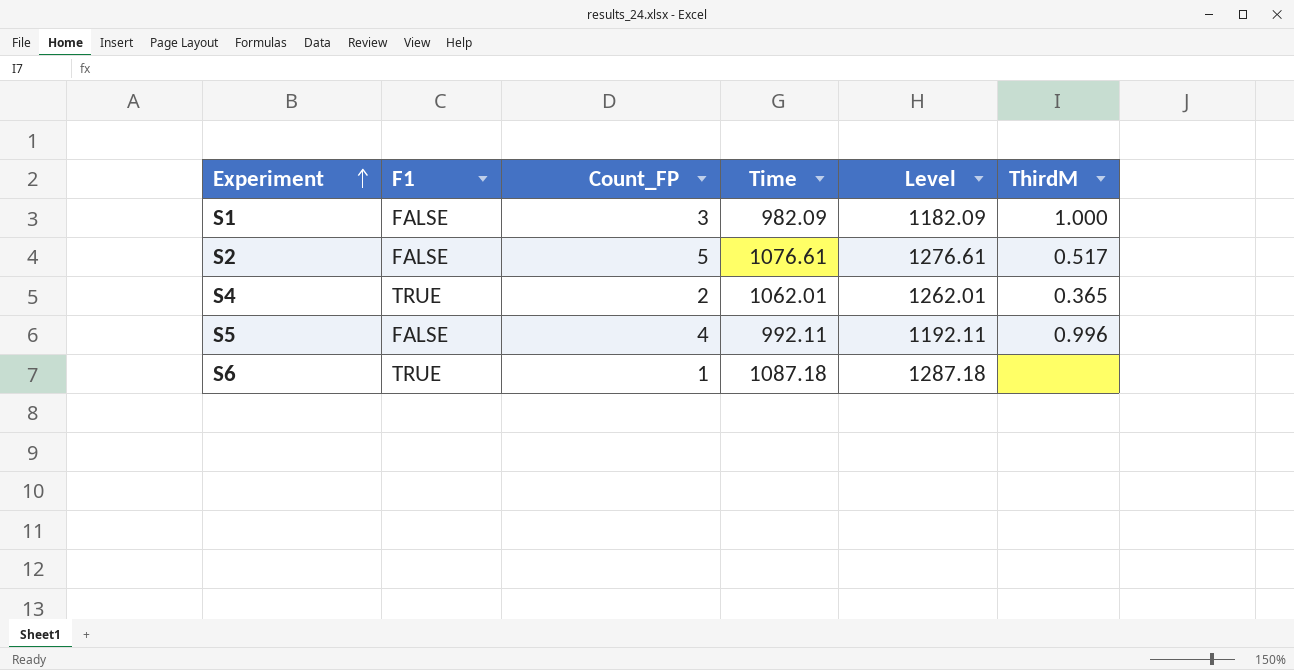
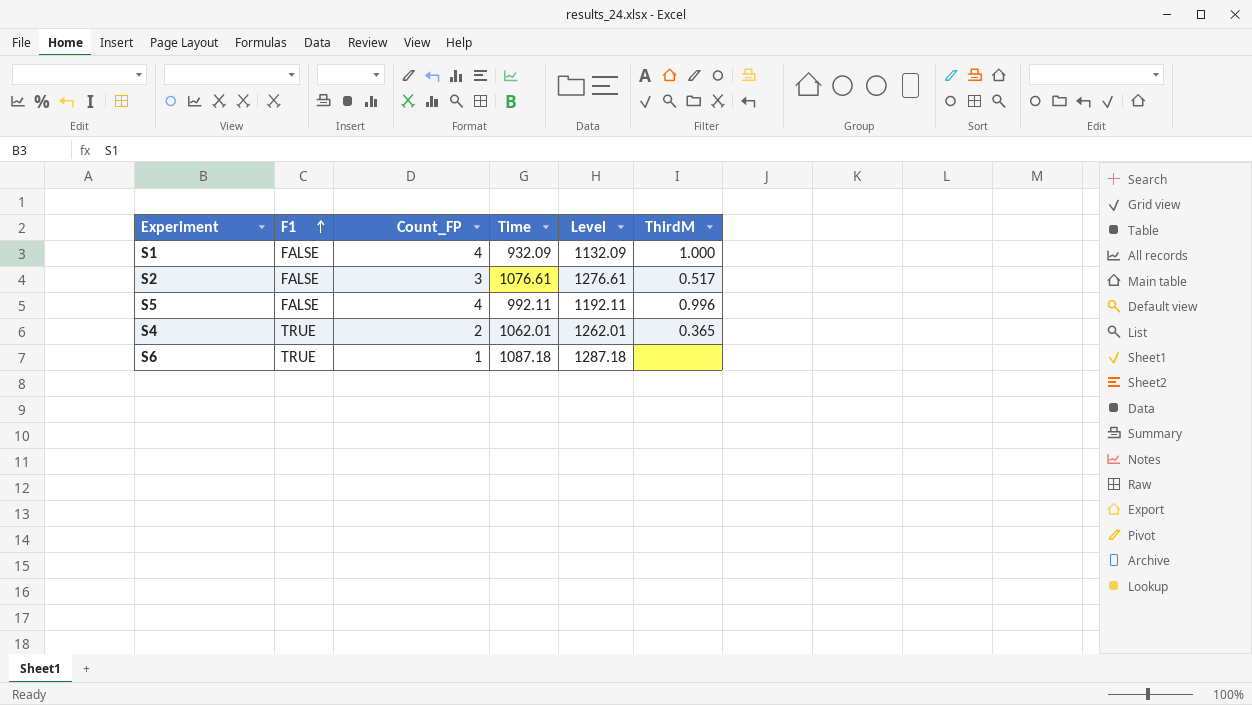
row order: Experiment ascending -> F1 ascending
S1 | Count_FP: 3 -> 4
S1 | Time: 982.09 -> 932.09
S1 | Level: 1182.09 -> 1132.09
S2 | Count_FP: 5 -> 3

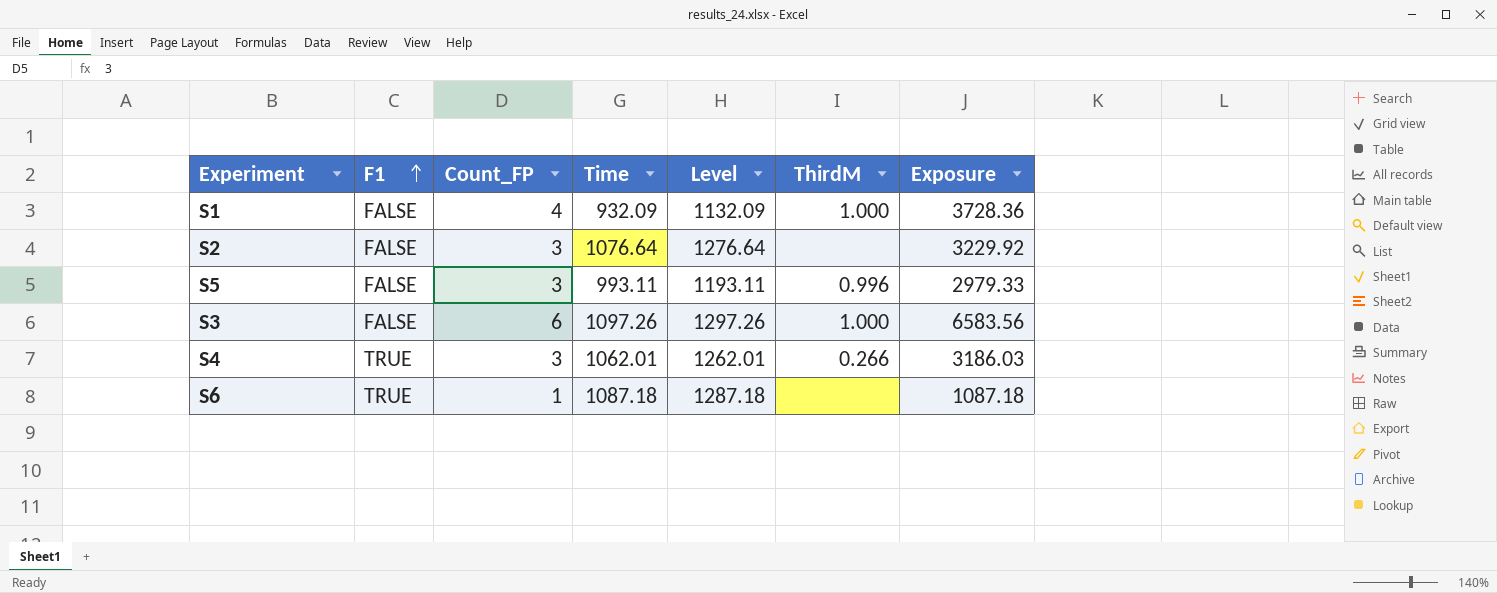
column Exposure | formula: none -> [Count_FP] * [Time]
S2 | Time: 1076.61 -> 1076.64
S2 | Level: 1276.61 -> 1276.64
S2 | ThirdM: 0.517 -> none
S5 | Count_FP: 4 -> 3
S5 | Time: 992.11 -> 993.11
S5 | Level: 1192.11 -> 1193.11
row S3: none -> FALSE | 6 | 1097.26 | 1297.26 | 1.000 | 6583.56
S4 | Count_FP: 2 -> 3
S4 | ThirdM: 0.365 -> 0.266

